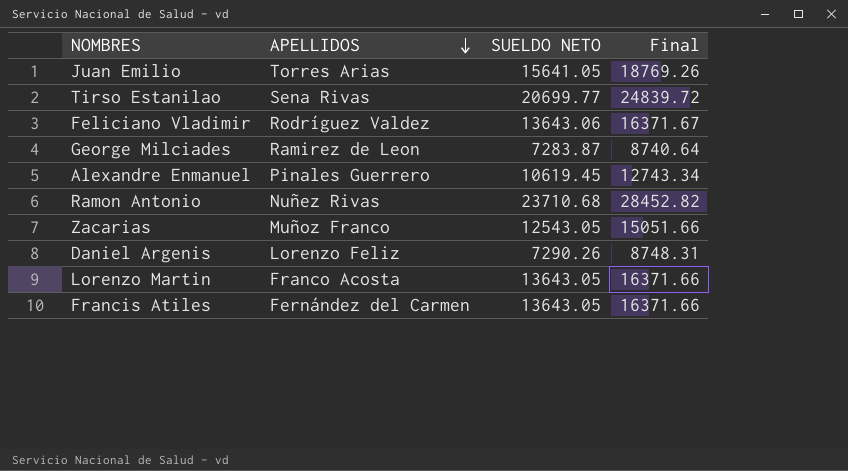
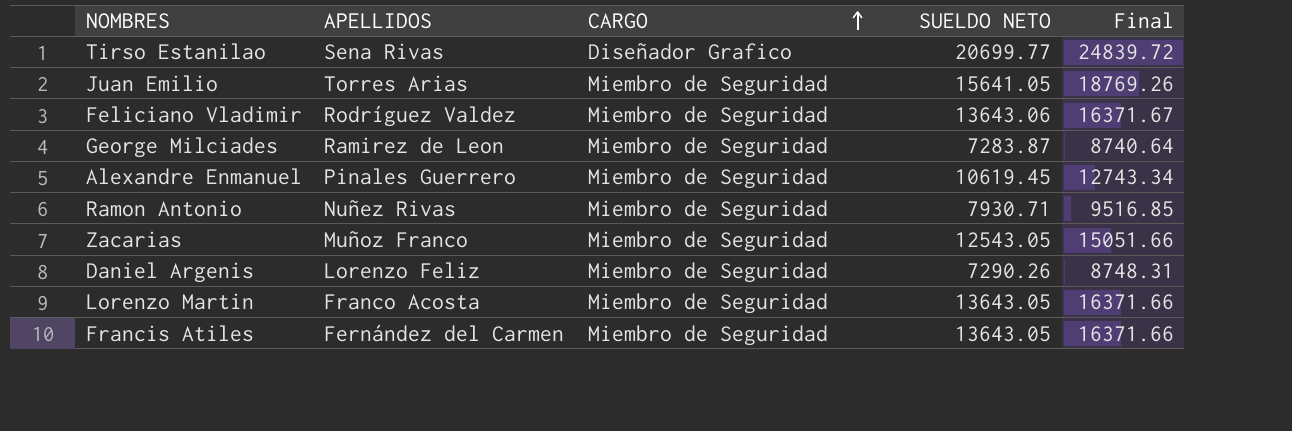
row order: APELLIDOS descending -> CARGO ascending
column CARGO | position: none -> 3
Ramon Antonio | SUELDO NETO: 23710.68 -> 7930.71
Ramon Antonio | Final: 28452.82 -> 9516.85

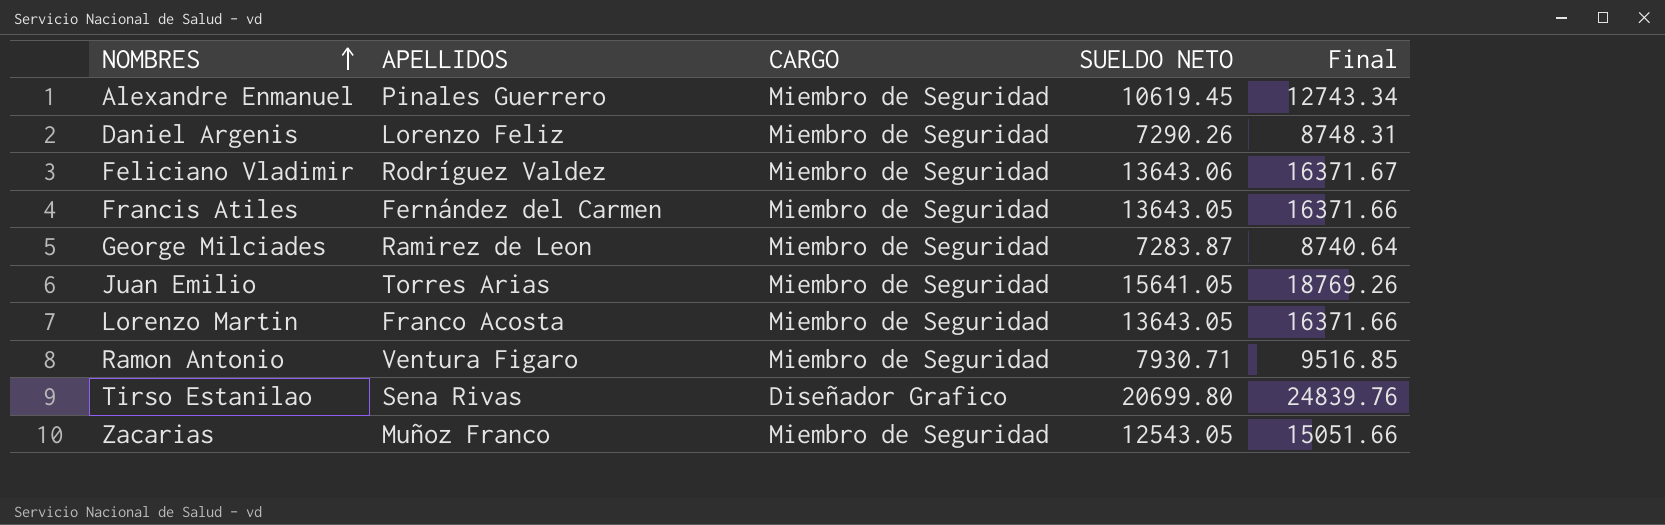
row order: CARGO ascending -> NOMBRES ascending
Ramon Antonio | APELLIDOS: Nuñez Rivas -> Ventura Figaro
Tirso Estanilao | SUELDO NETO: 20699.77 -> 20699.80
Tirso Estanilao | Final: 24839.72 -> 24839.76

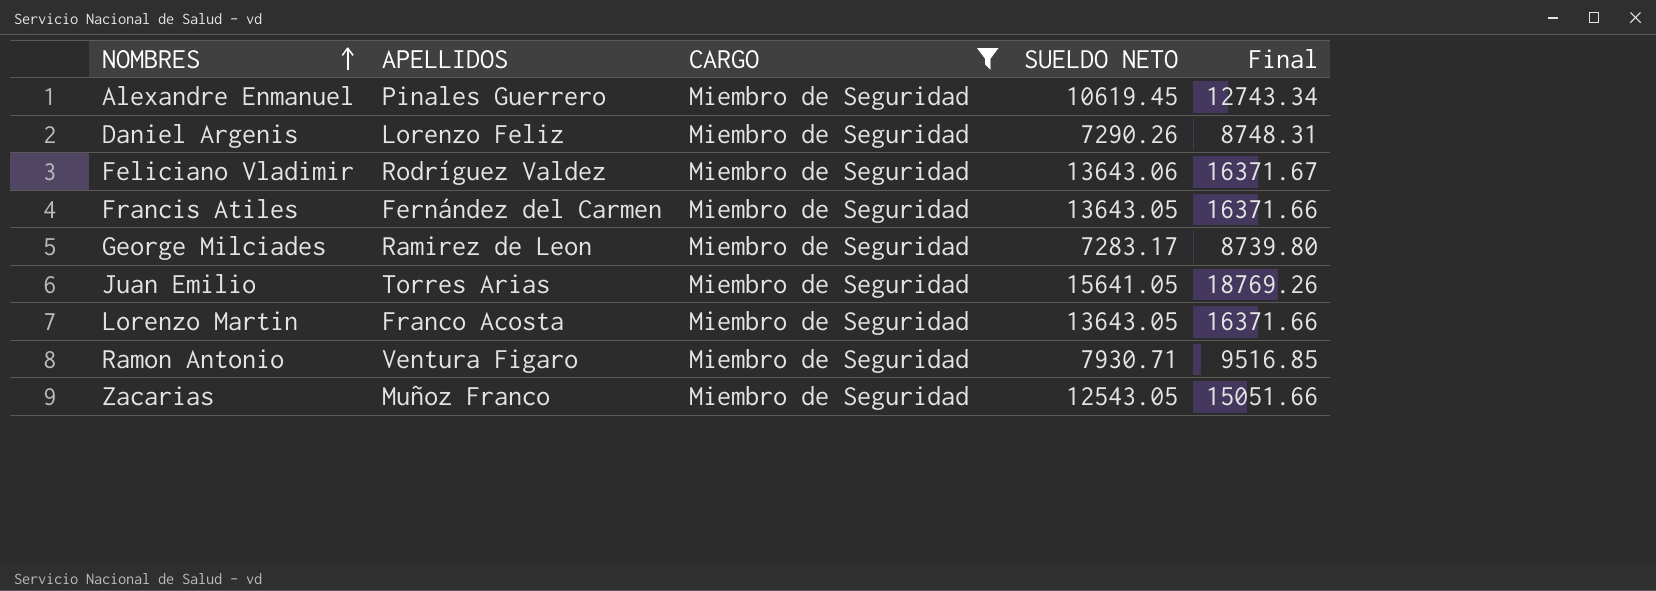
filter: none -> CARGO = Miembro de Seguridad
George Milciades | SUELDO NETO: 7283.87 -> 7283.17
George Milciades | Final: 8740.64 -> 8739.80

